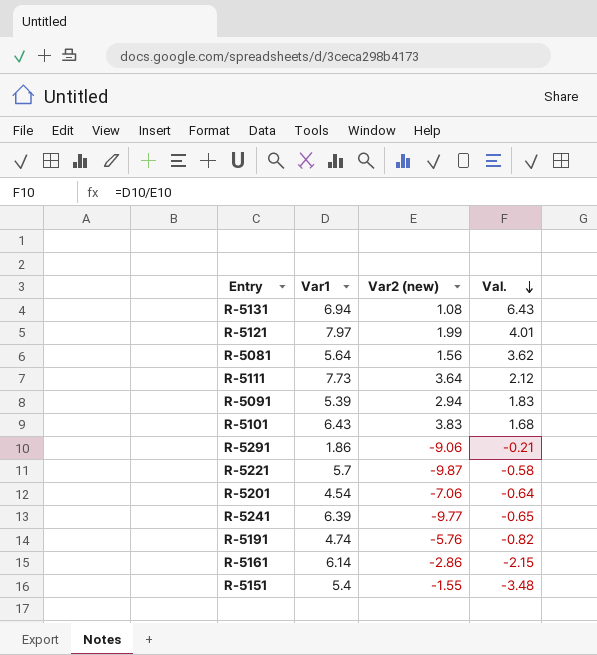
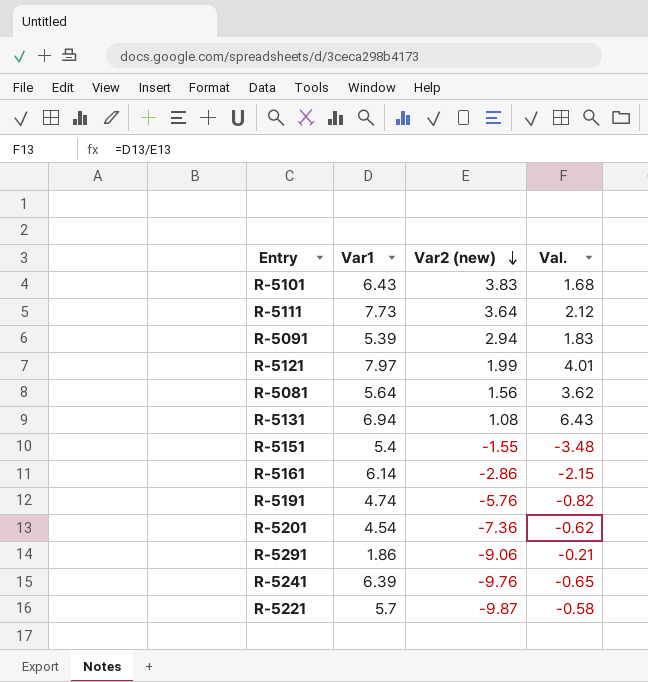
row order: Val. descending -> Var2 (new) descending
R-5201 | Var2 (new): -7.06 -> -7.36
R-5201 | Val.: -0.64 -> -0.62
R-5241 | Var2 (new): -9.77 -> -9.76

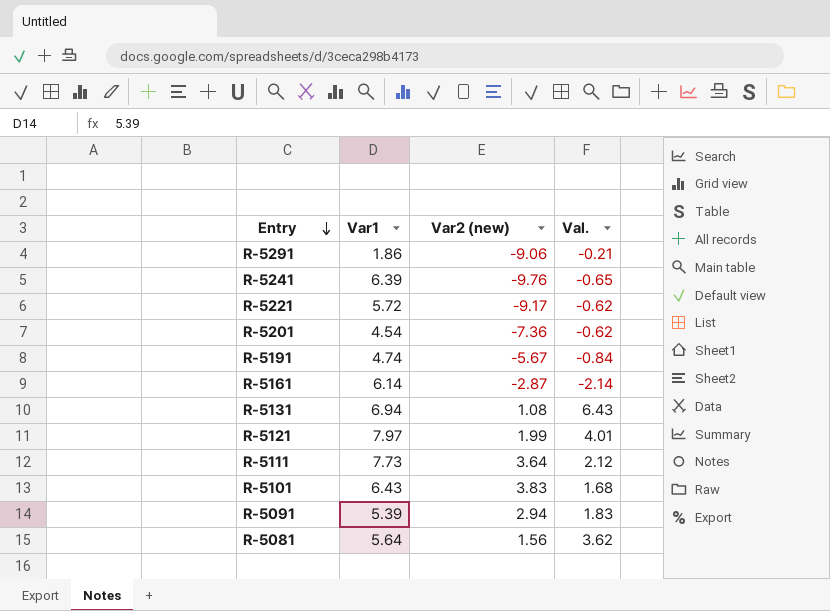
row order: Var2 (new) descending -> Entry descending
row R-5151: 5.4 | -1.55 | -3.48 -> none
R-5221 | Var1: 5.7 -> 5.72
R-5221 | Var2 (new): -9.87 -> -9.17
R-5221 | Val.: -0.58 -> -0.62
R-5191 | Var2 (new): -5.76 -> -5.67
R-5191 | Val.: -0.82 -> -0.84
R-5161 | Var2 (new): -2.86 -> -2.87
R-5161 | Val.: -2.15 -> -2.14

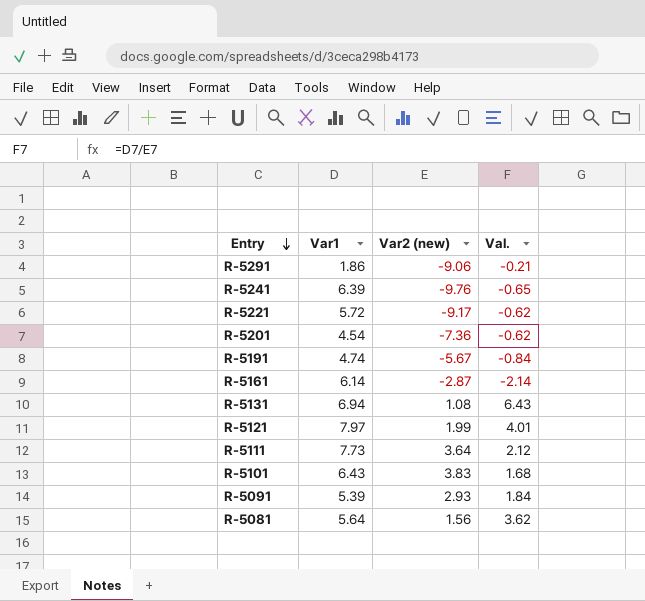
R-5091 | Var2 (new): 2.94 -> 2.93
R-5091 | Val.: 1.83 -> 1.84

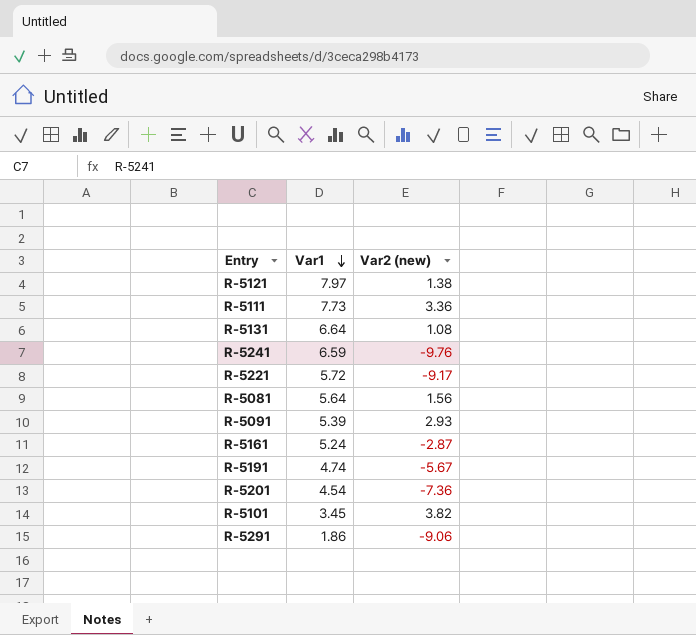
row order: Entry descending -> Var1 descending
column Val. | formula: [Var1] / [Var2 (new)] -> none
R-5121 | Var2 (new): 1.99 -> 1.38
R-5111 | Var2 (new): 3.64 -> 3.36
R-5131 | Var1: 6.94 -> 6.64
R-5241 | Var1: 6.39 -> 6.59
R-5161 | Var1: 6.14 -> 5.24
R-5101 | Var1: 6.43 -> 3.45
R-5101 | Var2 (new): 3.83 -> 3.82

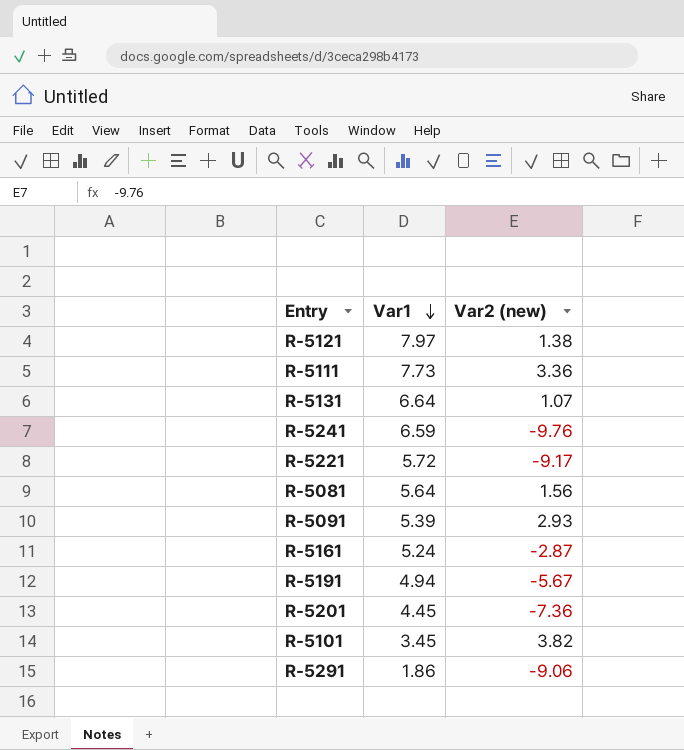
R-5131 | Var2 (new): 1.08 -> 1.07
R-5191 | Var1: 4.74 -> 4.94
R-5201 | Var1: 4.54 -> 4.45

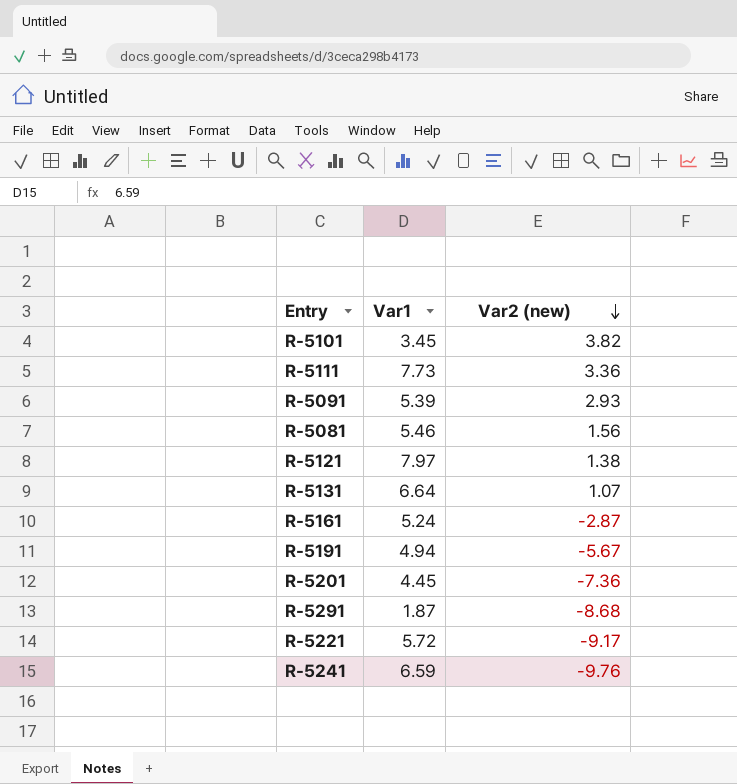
row order: Var1 descending -> Var2 (new) descending
R-5081 | Var1: 5.64 -> 5.46
R-5291 | Var1: 1.86 -> 1.87
R-5291 | Var2 (new): -9.06 -> -8.68

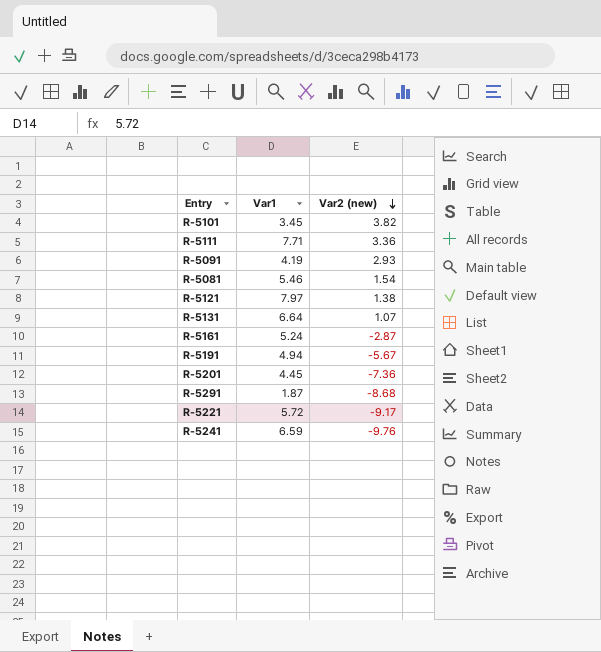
R-5111 | Var1: 7.73 -> 7.71
R-5091 | Var1: 5.39 -> 4.19
R-5081 | Var2 (new): 1.56 -> 1.54

